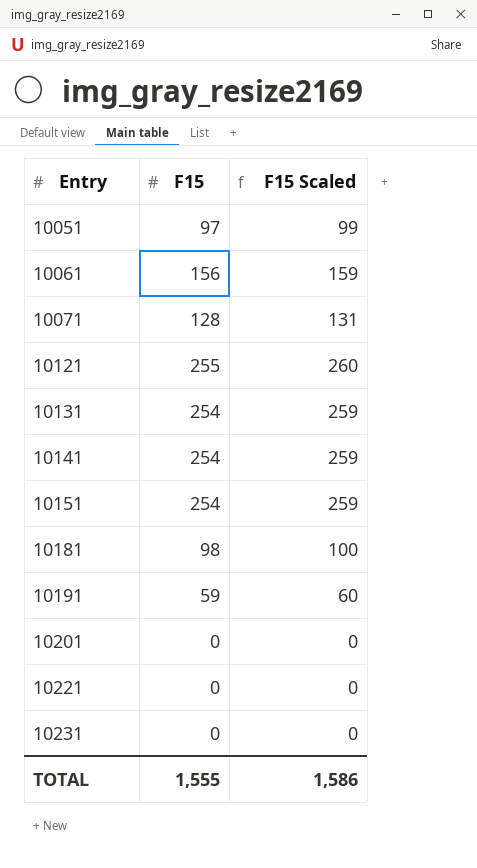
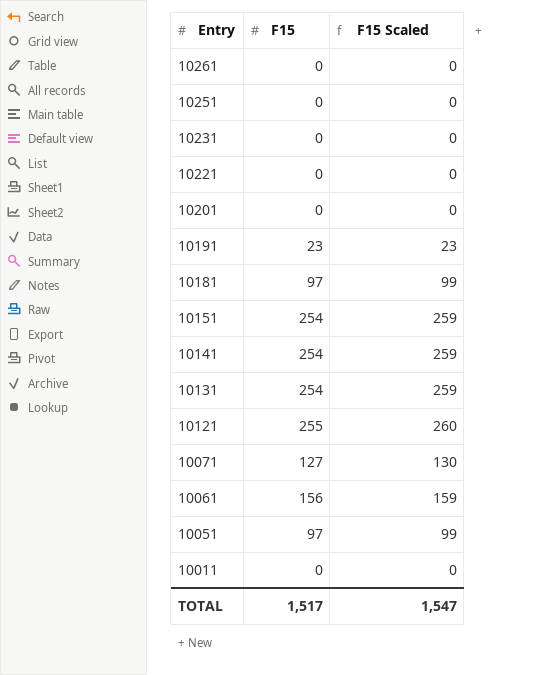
row order: Entry ascending -> Entry descending
row 10261: none -> 0 | 0
row 10251: none -> 0 | 0
10191 | F15: 59 -> 23
10191 | F15 Scaled: 60 -> 23
10181 | F15: 98 -> 97
10181 | F15 Scaled: 100 -> 99
10071 | F15: 128 -> 127
10071 | F15 Scaled: 131 -> 130
row 10011: none -> 0 | 0
TOTAL | F15: 1,555 -> 1,517
TOTAL | F15 Scaled: 1,586 -> 1,547

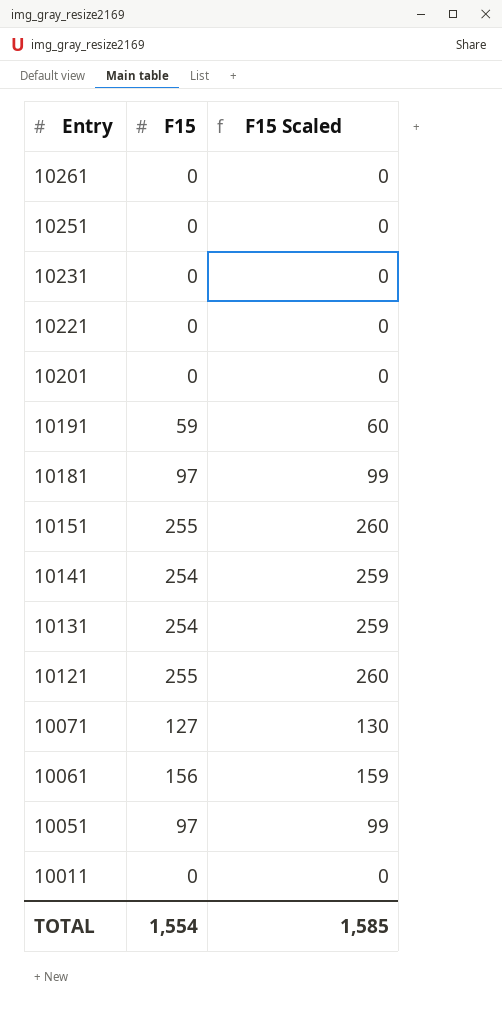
10191 | F15: 23 -> 59
10191 | F15 Scaled: 23 -> 60
10151 | F15: 254 -> 255
10151 | F15 Scaled: 259 -> 260
TOTAL | F15: 1,517 -> 1,554
TOTAL | F15 Scaled: 1,547 -> 1,585

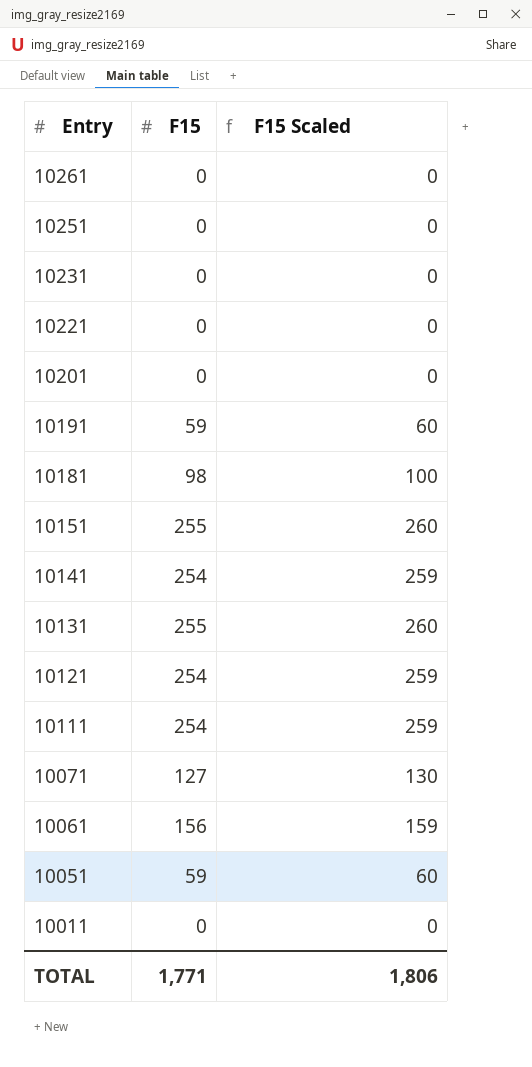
10181 | F15: 97 -> 98
10181 | F15 Scaled: 99 -> 100
10131 | F15: 254 -> 255
10131 | F15 Scaled: 259 -> 260
10121 | F15: 255 -> 254
10121 | F15 Scaled: 260 -> 259
row 10111: none -> 254 | 259
10051 | F15: 97 -> 59
10051 | F15 Scaled: 99 -> 60
TOTAL | F15: 1,554 -> 1,771
TOTAL | F15 Scaled: 1,585 -> 1,806

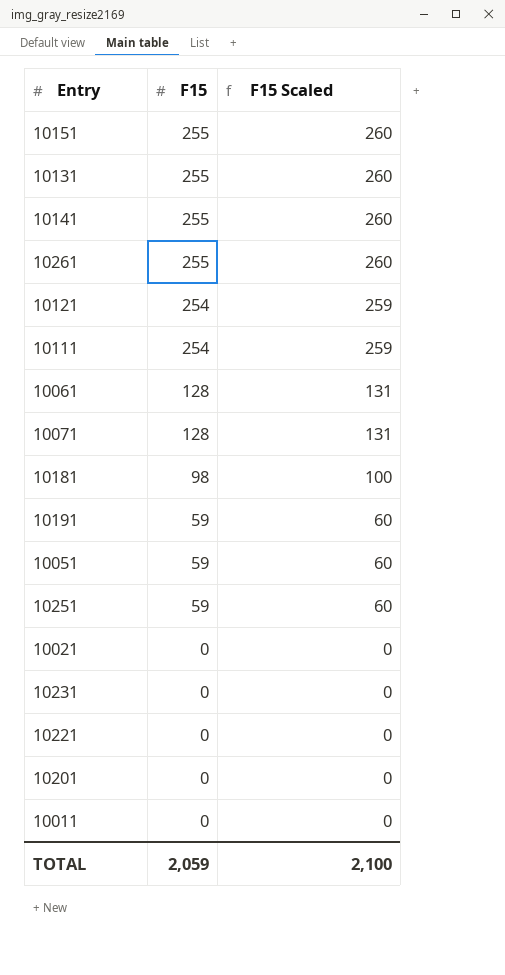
row order: Entry descending -> F15 descending
10141 | F15: 254 -> 255
10141 | F15 Scaled: 259 -> 260
10261 | F15: 0 -> 255
10261 | F15 Scaled: 0 -> 260
10061 | F15: 156 -> 128
10061 | F15 Scaled: 159 -> 131
10071 | F15: 127 -> 128
10071 | F15 Scaled: 130 -> 131
10251 | F15: 0 -> 59
10251 | F15 Scaled: 0 -> 60
row 10021: none -> 0 | 0
TOTAL | F15: 1,771 -> 2,059
TOTAL | F15 Scaled: 1,806 -> 2,100

